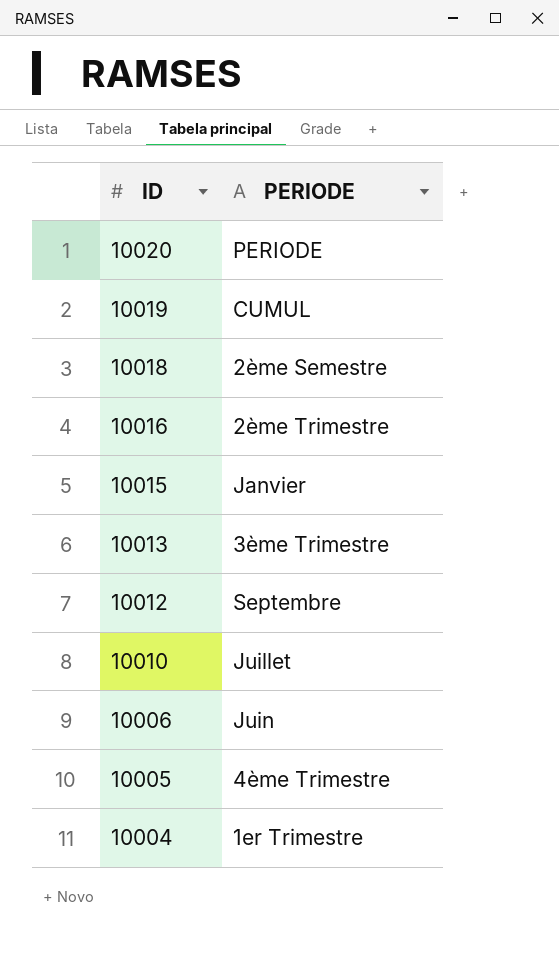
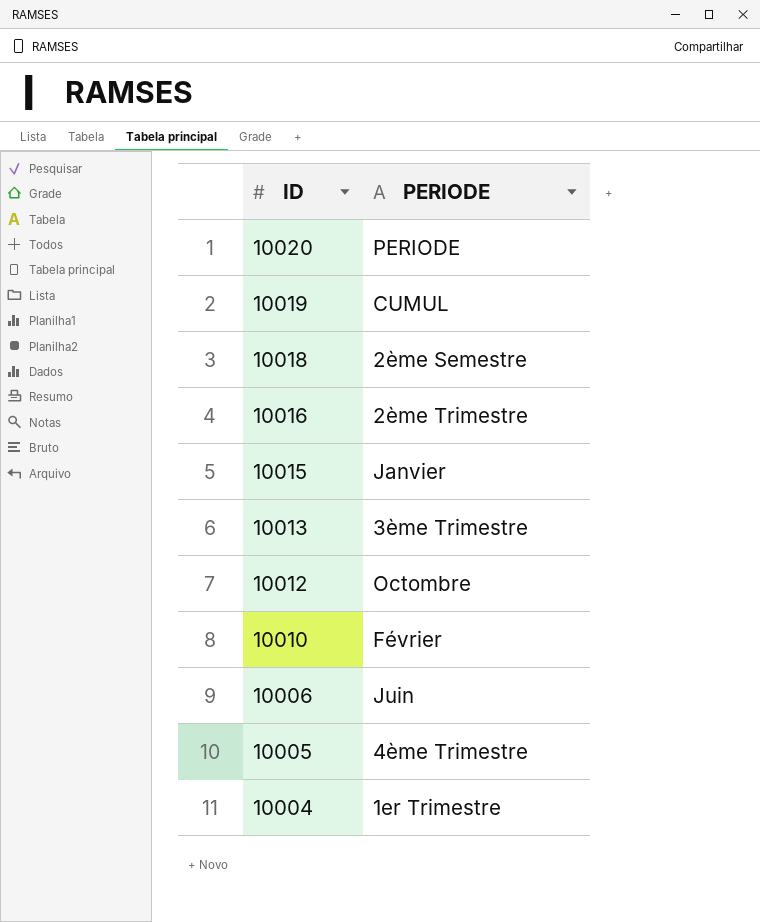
10012 | PERIODE: Septembre -> Octombre
10010 | PERIODE: Juillet -> Février

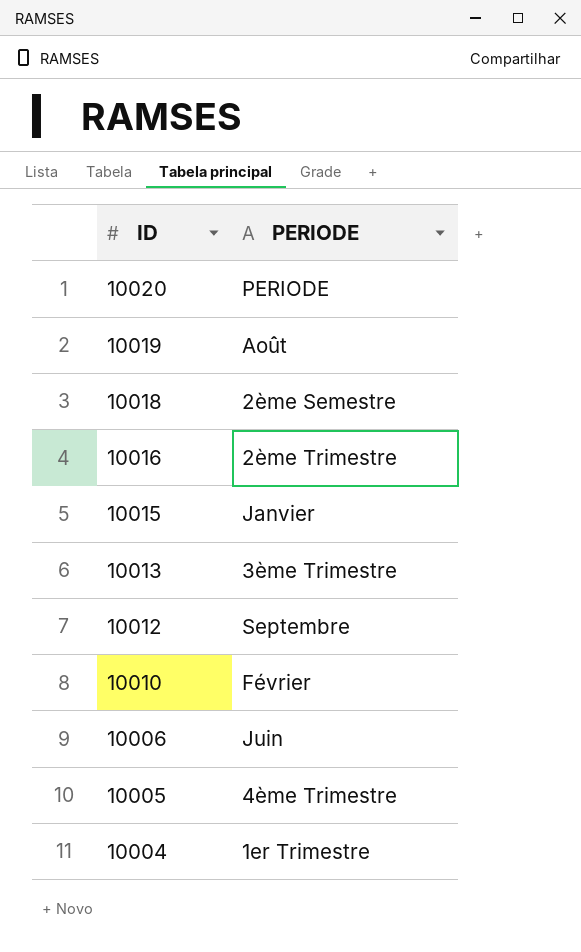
10019 | PERIODE: CUMUL -> Août
10012 | PERIODE: Octombre -> Septembre

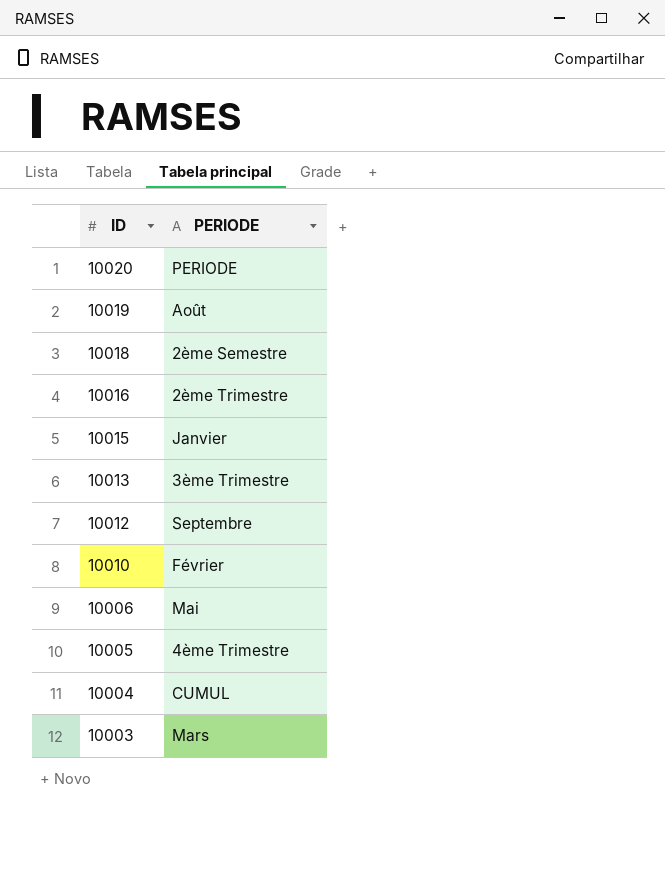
10006 | PERIODE: Juin -> Mai
10004 | PERIODE: 1er Trimestre -> CUMUL
row 10003: none -> Mars

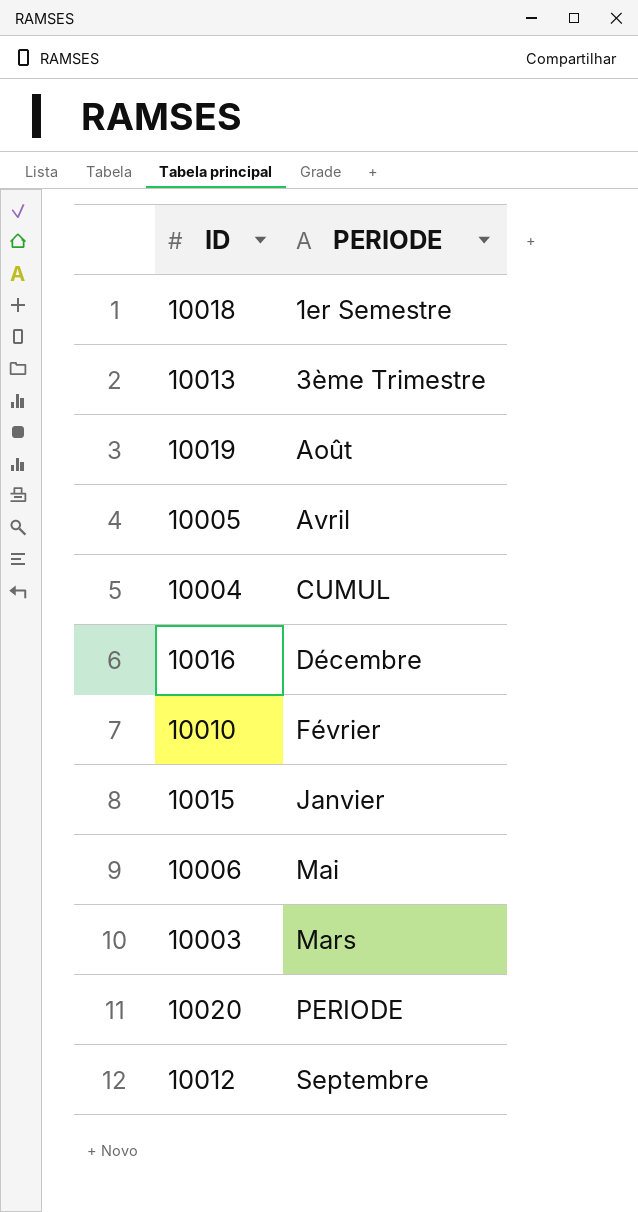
row order: ID descending -> PERIODE ascending
10018 | PERIODE: 2ème Semestre -> 1er Semestre
10005 | PERIODE: 4ème Trimestre -> Avril
10016 | PERIODE: 2ème Trimestre -> Décembre

